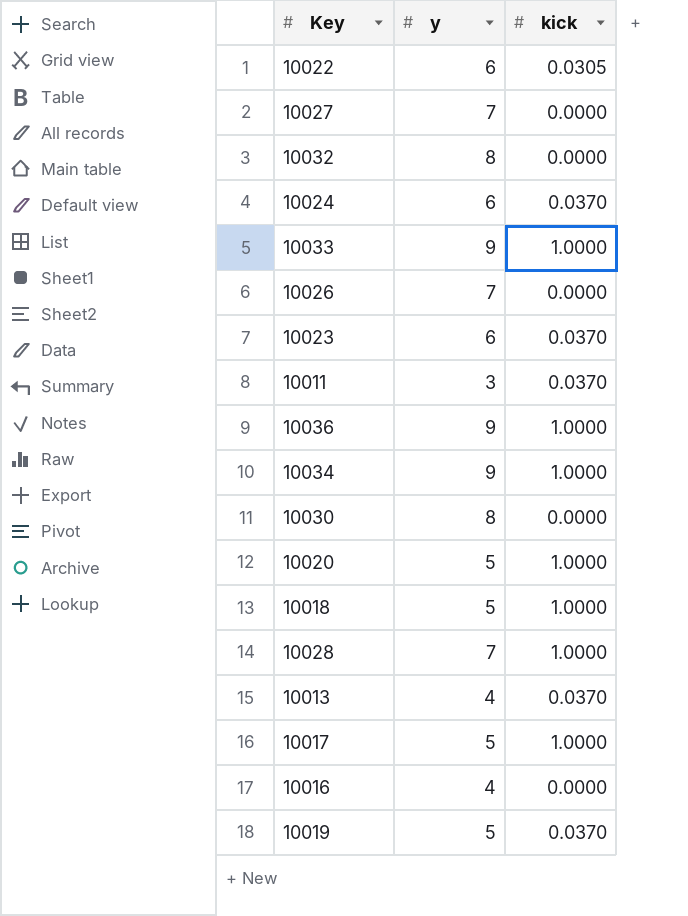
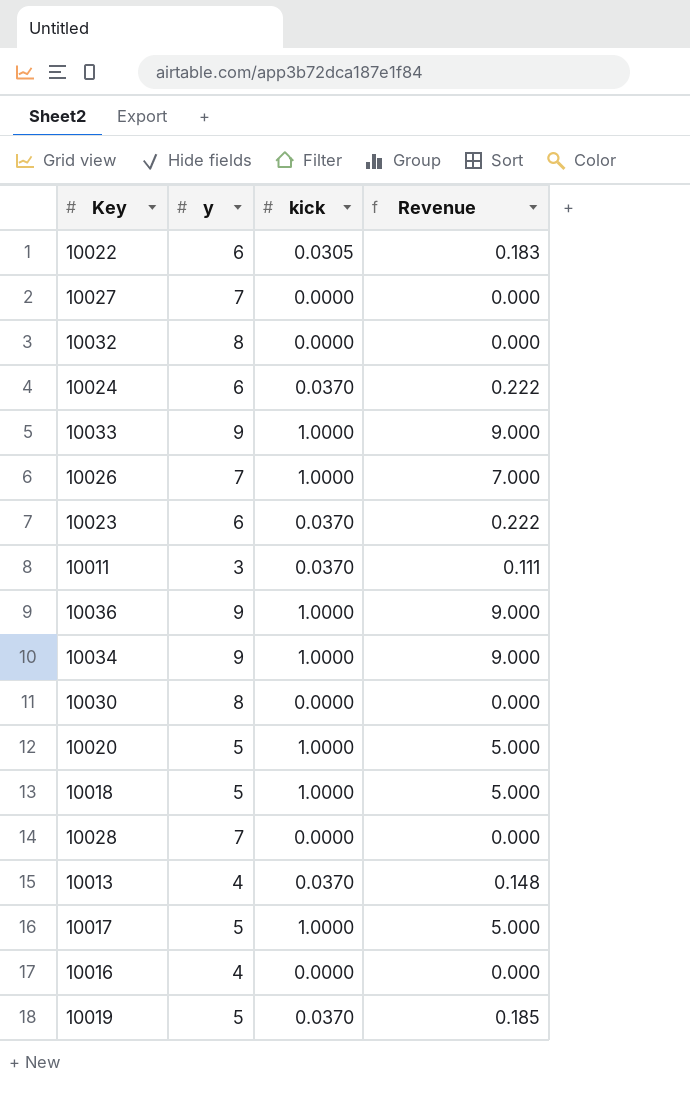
column Revenue | formula: none -> [y] * [kick]
10026 | kick: 0.0000 -> 1.0000
10028 | kick: 1.0000 -> 0.0000

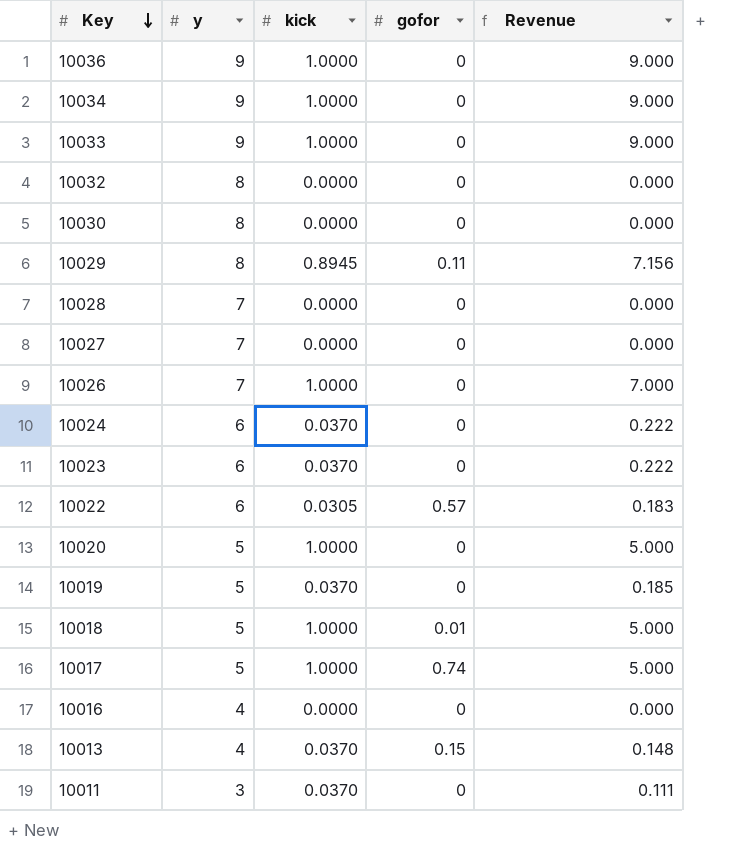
row order: none -> Key descending
column gofor | position: none -> 4
row 10029: none -> 8 | 0.8945 | 0.11 | 7.156

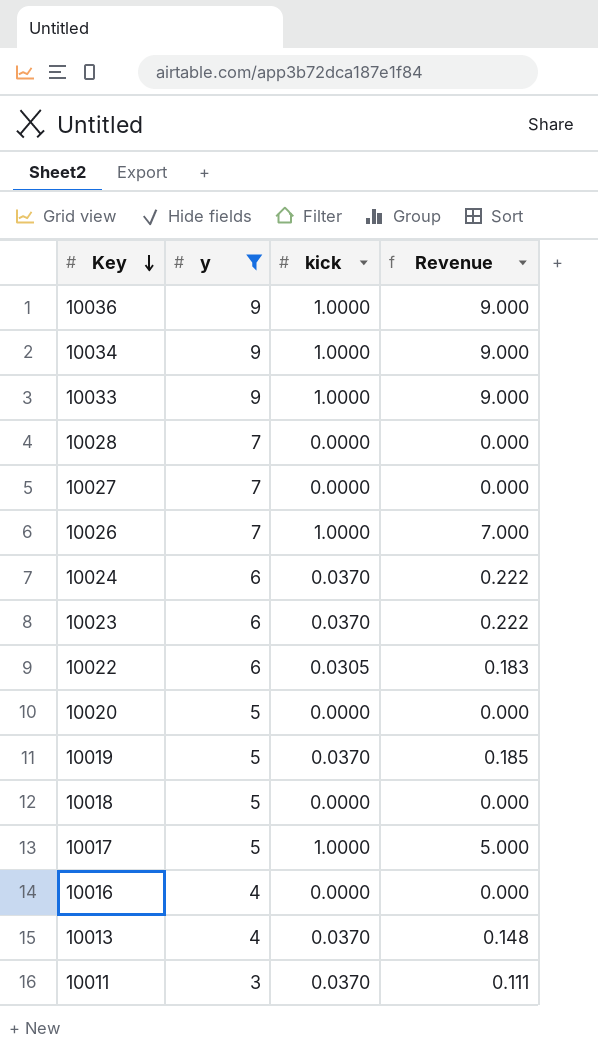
filter: none -> y != 8
column gofor | position: 4 -> none
10020 | kick: 1.0000 -> 0.0000
10020 | Revenue: 5.000 -> 0.000
10018 | kick: 1.0000 -> 0.0000
10018 | Revenue: 5.000 -> 0.000

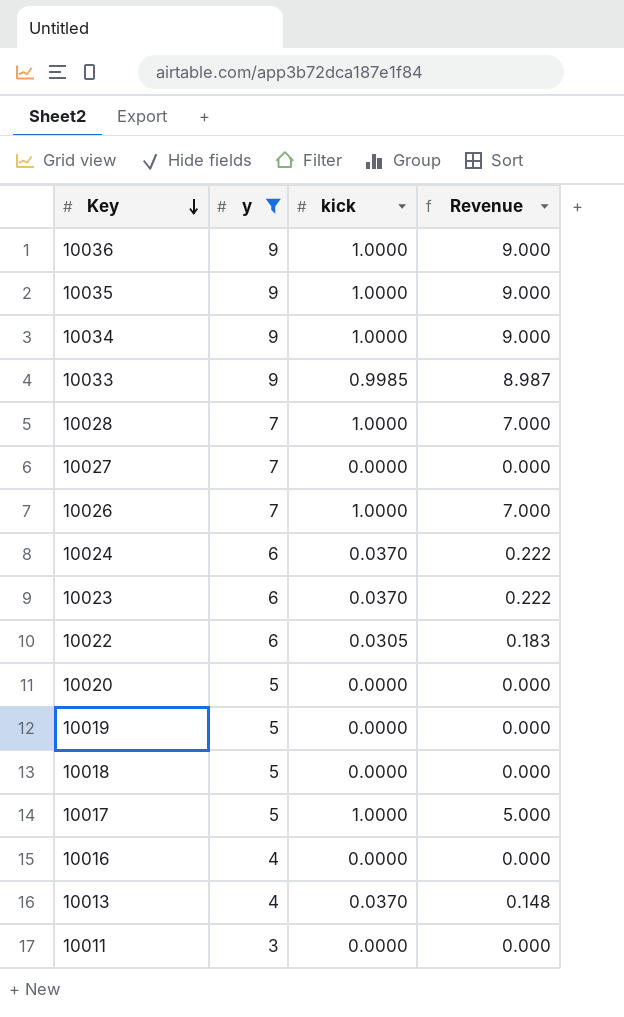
row 10035: none -> 9 | 1.0000 | 9.000
10033 | kick: 1.0000 -> 0.9985
10033 | Revenue: 9.000 -> 8.987
10028 | kick: 0.0000 -> 1.0000
10028 | Revenue: 0.000 -> 7.000
10019 | kick: 0.0370 -> 0.0000
10019 | Revenue: 0.185 -> 0.000
10011 | kick: 0.0370 -> 0.0000
10011 | Revenue: 0.111 -> 0.000

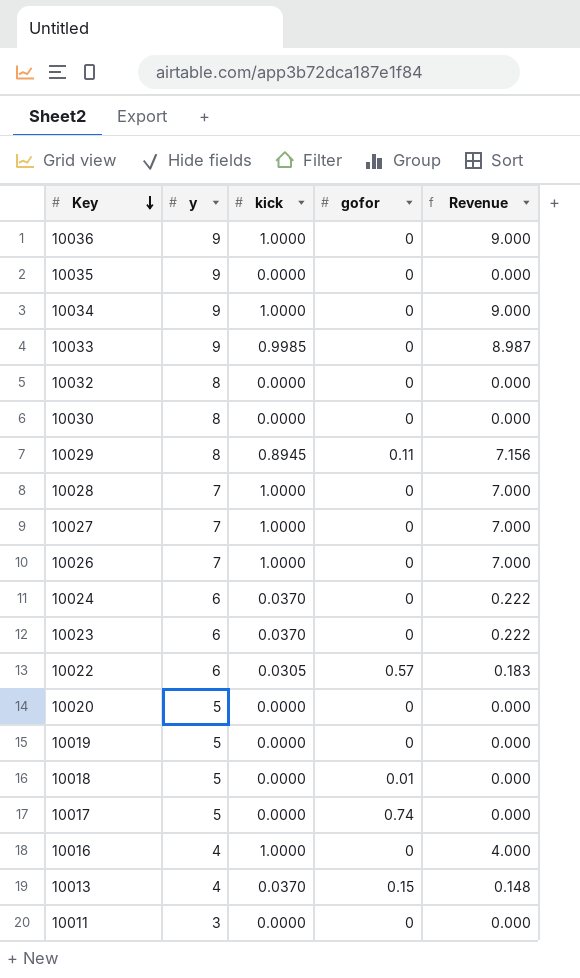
filter: y != 8 -> none
column gofor | position: none -> 4
10035 | kick: 1.0000 -> 0.0000
10035 | Revenue: 9.000 -> 0.000
10027 | kick: 0.0000 -> 1.0000
10027 | Revenue: 0.000 -> 7.000
10017 | kick: 1.0000 -> 0.0000
10017 | Revenue: 5.000 -> 0.000
10016 | kick: 0.0000 -> 1.0000
10016 | Revenue: 0.000 -> 4.000

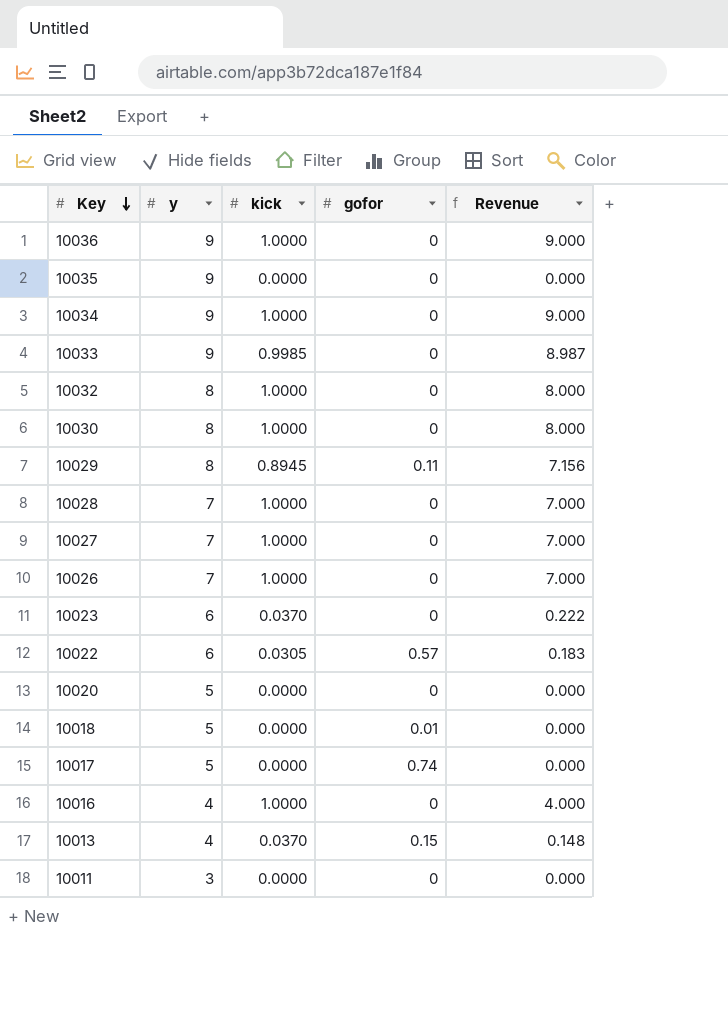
row 10024: 6 | 0.0370 | 0 | 0.222 -> none
row 10019: 5 | 0.0000 | 0 | 0.000 -> none
10032 | kick: 0.0000 -> 1.0000
10032 | Revenue: 0.000 -> 8.000
10030 | kick: 0.0000 -> 1.0000
10030 | Revenue: 0.000 -> 8.000

